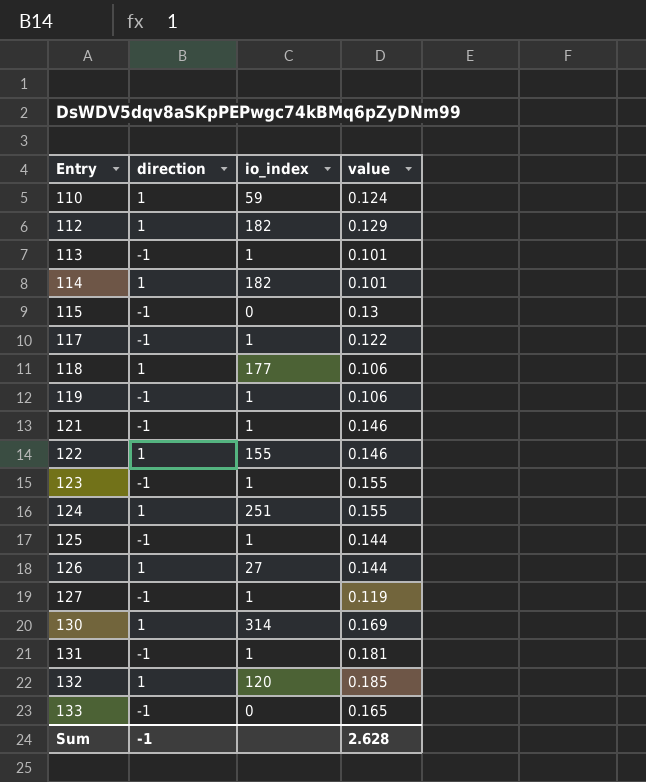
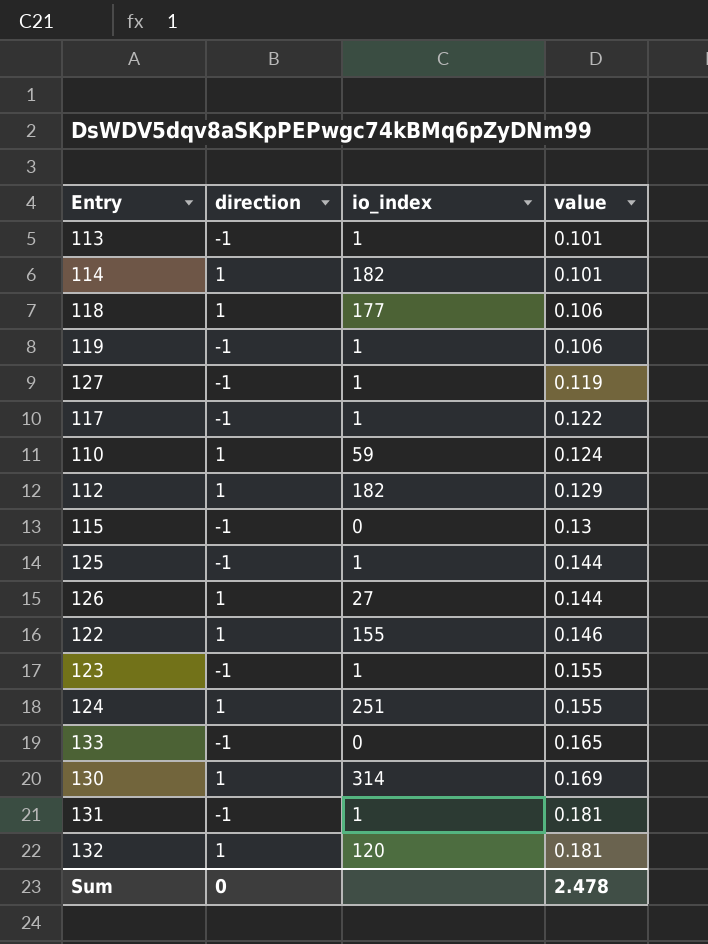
row order: Entry ascending -> value ascending
row 121: -1 | 1 | 0.146 -> none
132 | value: 0.185 -> 0.181
Sum | direction: -1 -> 0
Sum | value: 2.628 -> 2.478

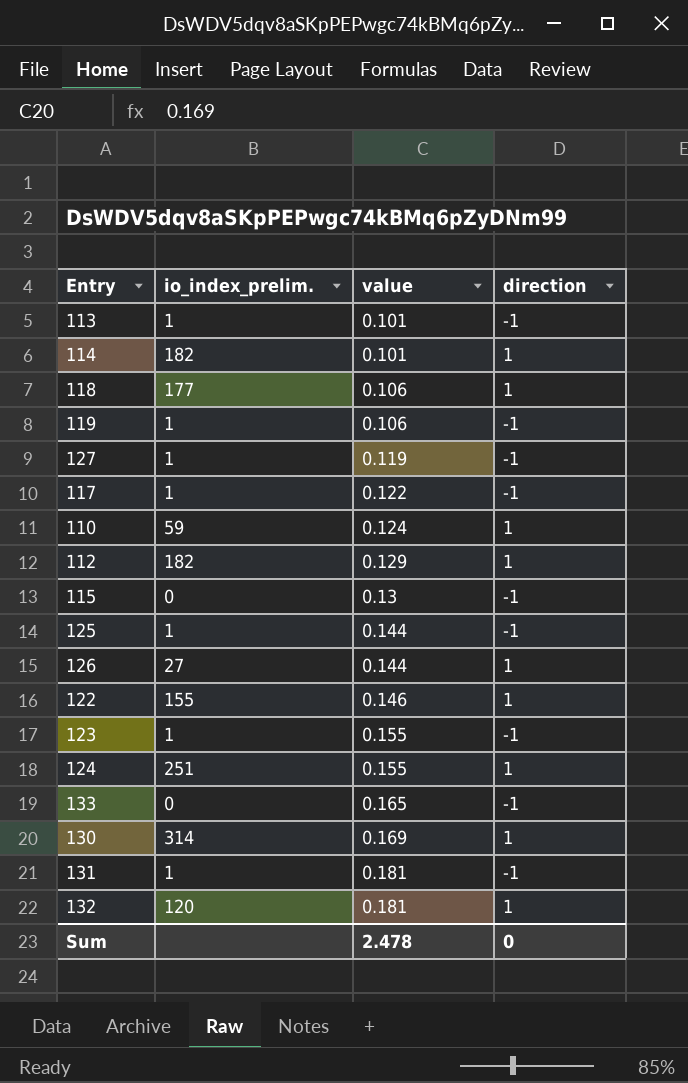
column name: io_index -> io_index_prelim.
column direction | position: 2 -> 4

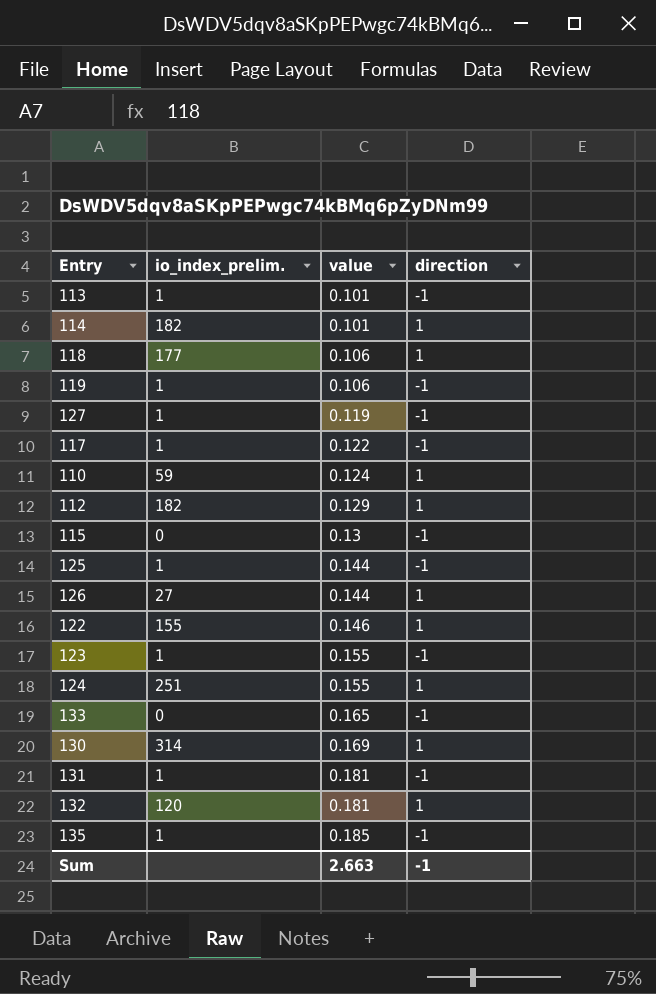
row 135: none -> 1 | 0.185 | -1
Sum | value: 2.478 -> 2.663
Sum | direction: 0 -> -1

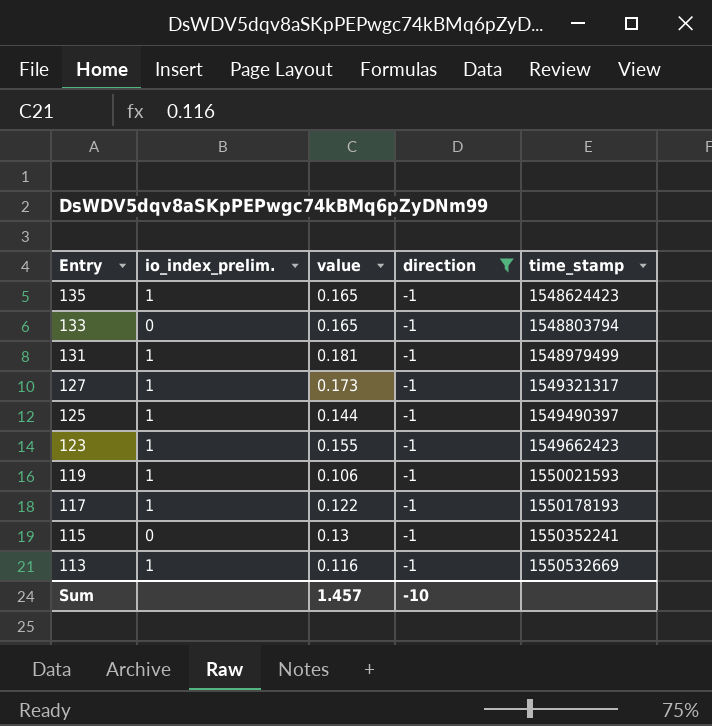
filter: none -> direction = -1
row order: value ascending -> Entry descending
column time_stamp | position: none -> 5
135 | value: 0.185 -> 0.165
127 | value: 0.119 -> 0.173
113 | value: 0.101 -> 0.116
Sum | value: 2.663 -> 1.457
Sum | direction: -1 -> -10

